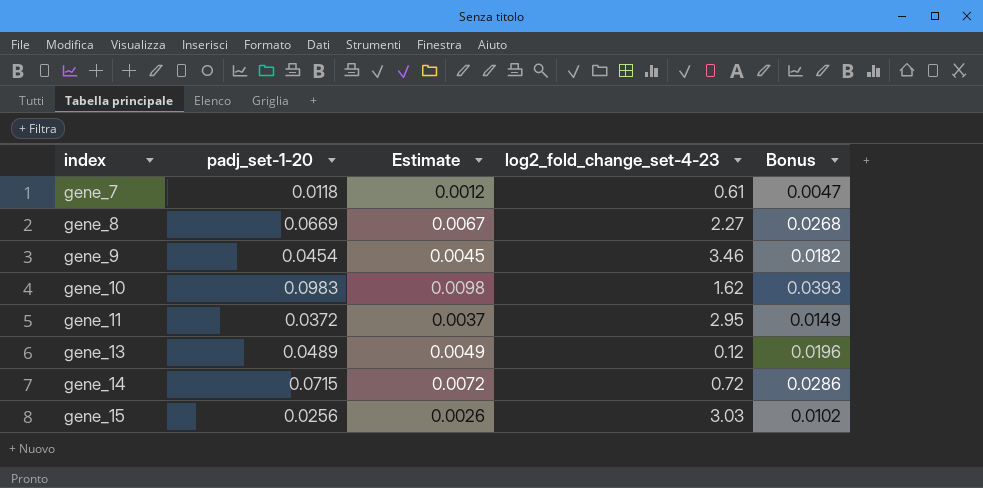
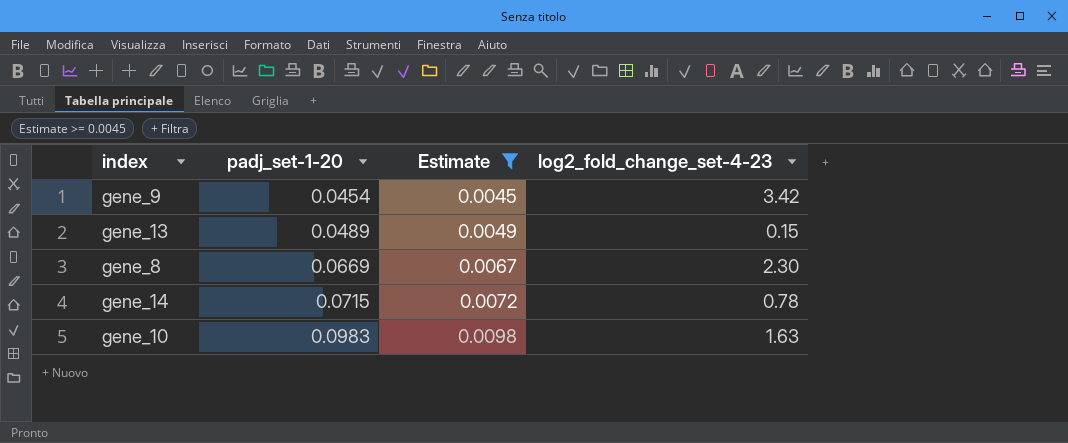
filter: none -> Estimate >= 0.0045
row order: index ascending -> padj_set-1-20 ascending
column Bonus | formula: [padj_set-1-20] * 0.4 -> none
gene_9 | log2_fold_change_set-4-23: 3.46 -> 3.42
gene_13 | log2_fold_change_set-4-23: 0.12 -> 0.15
gene_8 | log2_fold_change_set-4-23: 2.27 -> 2.30
gene_14 | log2_fold_change_set-4-23: 0.72 -> 0.78
gene_10 | log2_fold_change_set-4-23: 1.62 -> 1.63

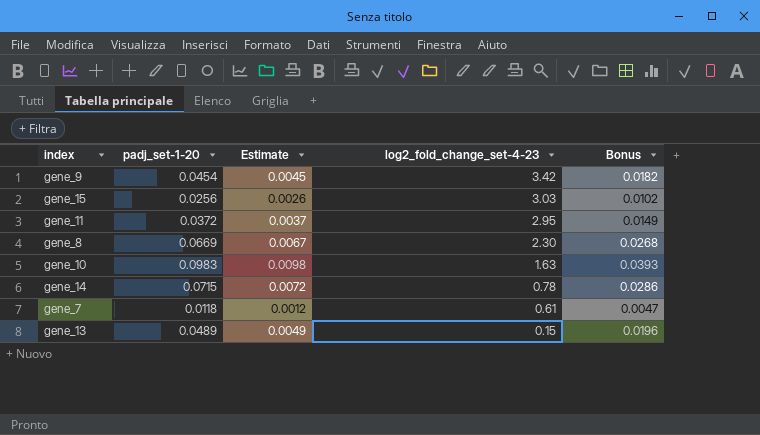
filter: Estimate >= 0.0045 -> none
row order: padj_set-1-20 ascending -> log2_fold_change_set-4-23 descending
column Bonus | formula: none -> [padj_set-1-20] * 0.4

